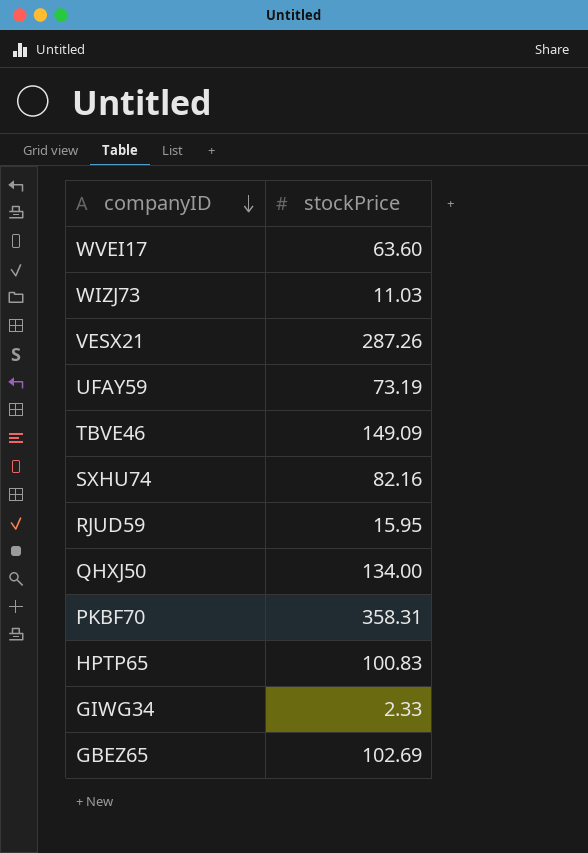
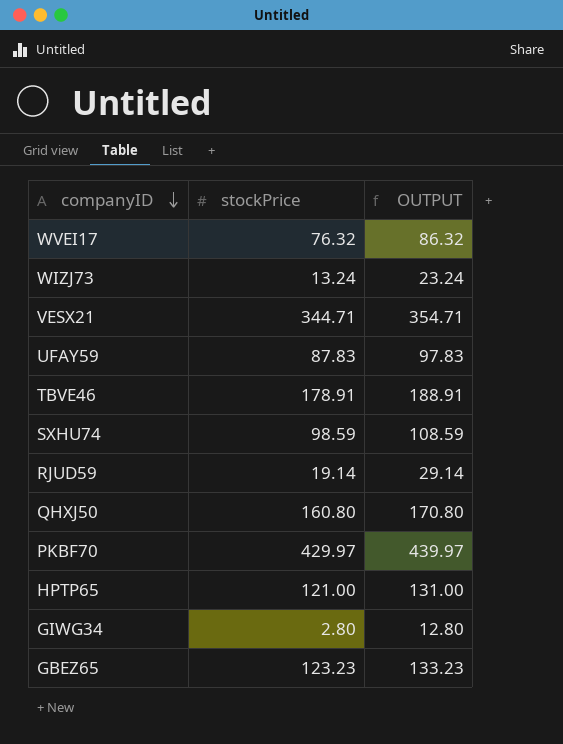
column OUTPUT | formula: none -> [stockPrice] + 10
WVEI17 | stockPrice: 63.60 -> 76.32
WIZJ73 | stockPrice: 11.03 -> 13.24
VESX21 | stockPrice: 287.26 -> 344.71
UFAY59 | stockPrice: 73.19 -> 87.83
TBVE46 | stockPrice: 149.09 -> 178.91
SXHU74 | stockPrice: 82.16 -> 98.59
RJUD59 | stockPrice: 15.95 -> 19.14
QHXJ50 | stockPrice: 134.00 -> 160.80
PKBF70 | stockPrice: 358.31 -> 429.97
HPTP65 | stockPrice: 100.83 -> 121.00
GIWG34 | stockPrice: 2.33 -> 2.80
GBEZ65 | stockPrice: 102.69 -> 123.23

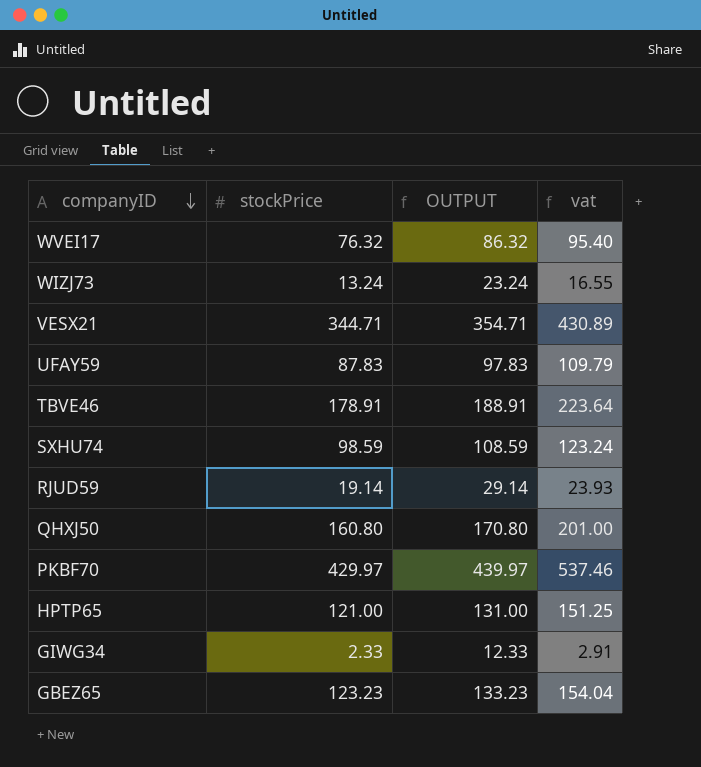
column vat | formula: none -> [stockPrice] * 1.25
GIWG34 | stockPrice: 2.80 -> 2.33
GIWG34 | OUTPUT: 12.80 -> 12.33

